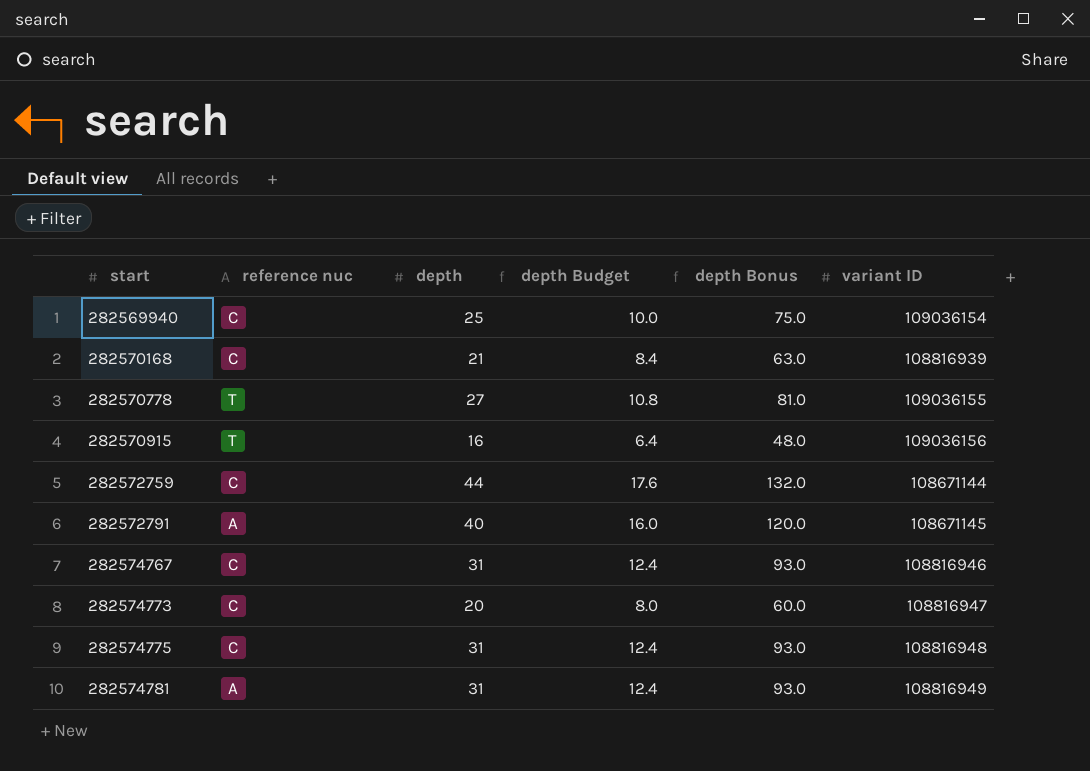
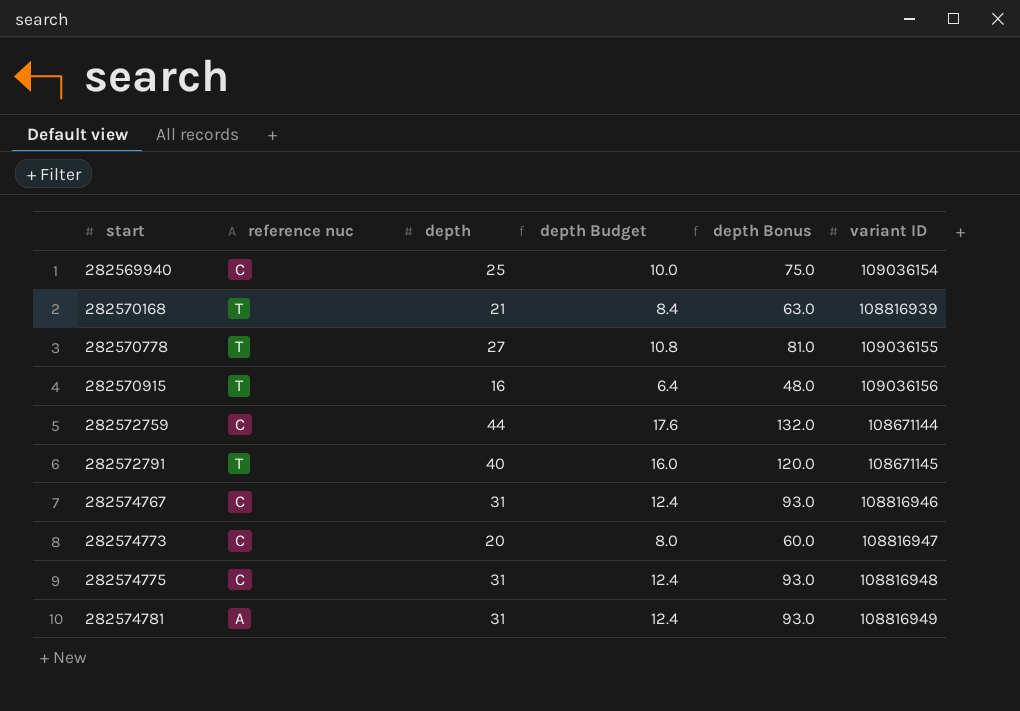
282570168 | reference nuc: C -> T
282572791 | reference nuc: A -> T

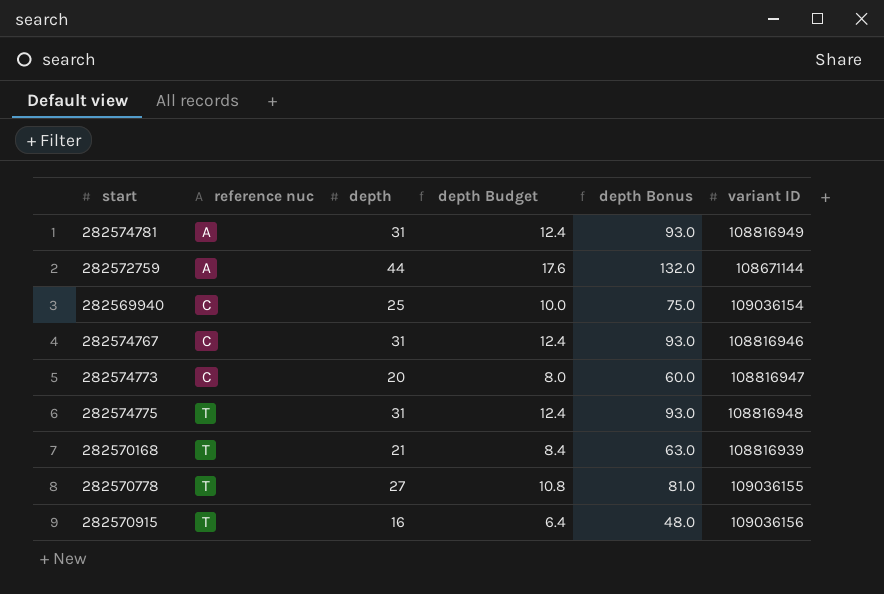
row order: start ascending -> reference nuc ascending
row 282572791: T | 40 | 16.0 | 120.0 | 108671145 -> none
282572759 | reference nuc: C -> A
282574775 | reference nuc: C -> T

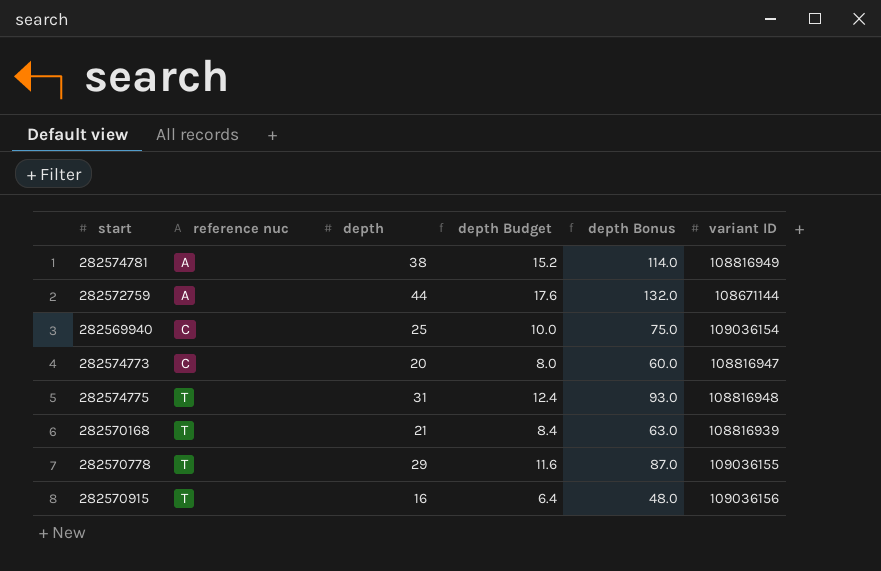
row 282574767: C | 31 | 12.4 | 93.0 | 108816946 -> none
282574781 | depth: 31 -> 38
282574781 | depth Budget: 12.4 -> 15.2
282574781 | depth Bonus: 93.0 -> 114.0
282570778 | depth: 27 -> 29
282570778 | depth Budget: 10.8 -> 11.6
282570778 | depth Bonus: 81.0 -> 87.0

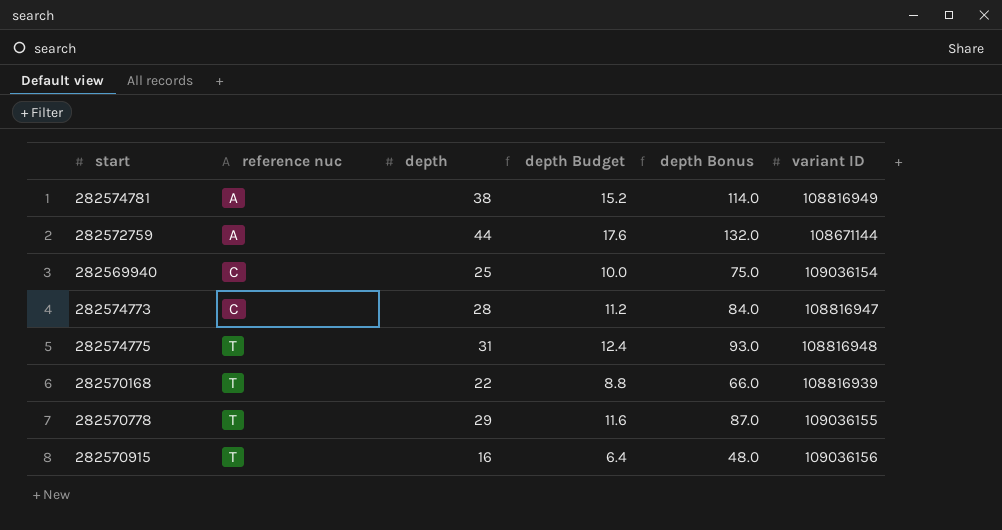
282574773 | depth: 20 -> 28
282574773 | depth Budget: 8.0 -> 11.2
282574773 | depth Bonus: 60.0 -> 84.0
282570168 | depth: 21 -> 22
282570168 | depth Budget: 8.4 -> 8.8
282570168 | depth Bonus: 63.0 -> 66.0

